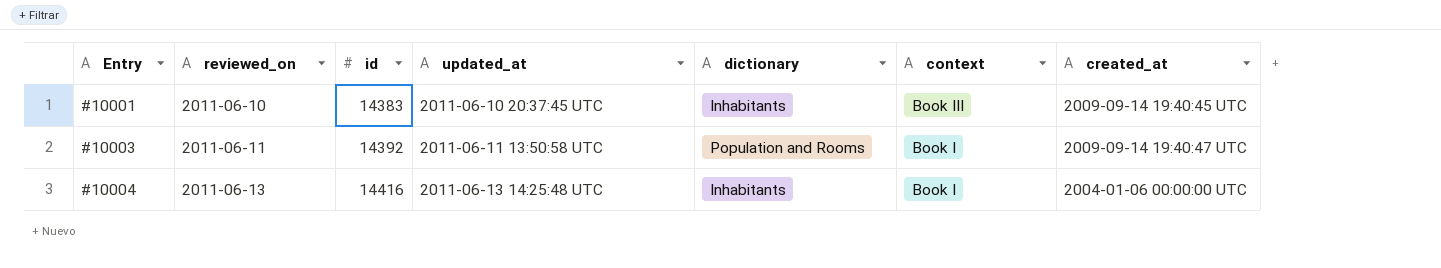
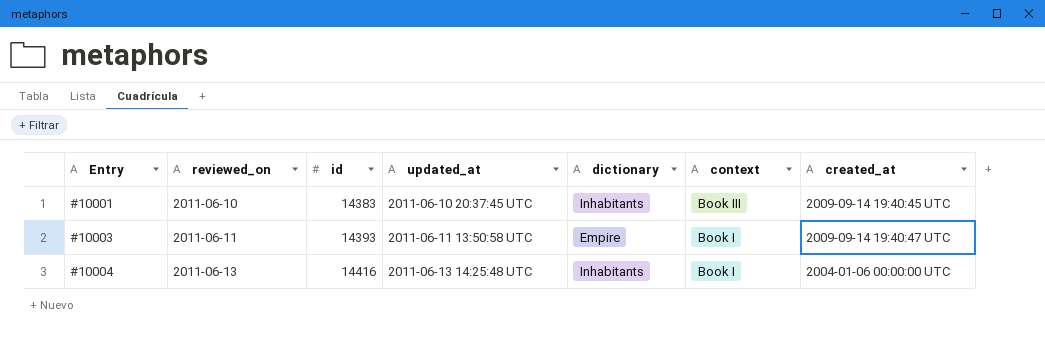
#10003 | id: 14392 -> 14393
#10003 | dictionary: Population and Rooms -> Empire

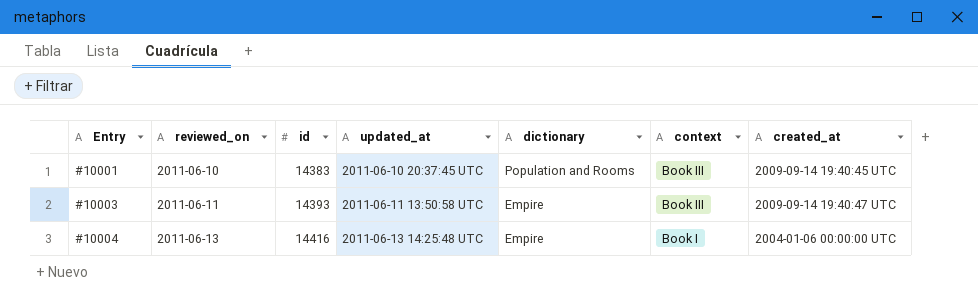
#10001 | dictionary: Inhabitants -> Population and Rooms
#10003 | context: Book I -> Book III
#10004 | dictionary: Inhabitants -> Empire

